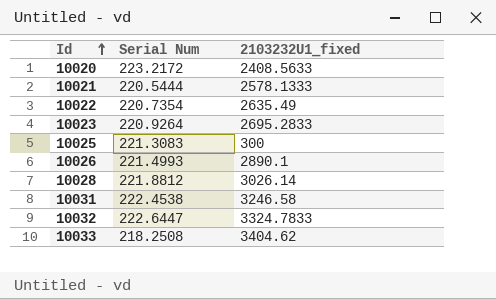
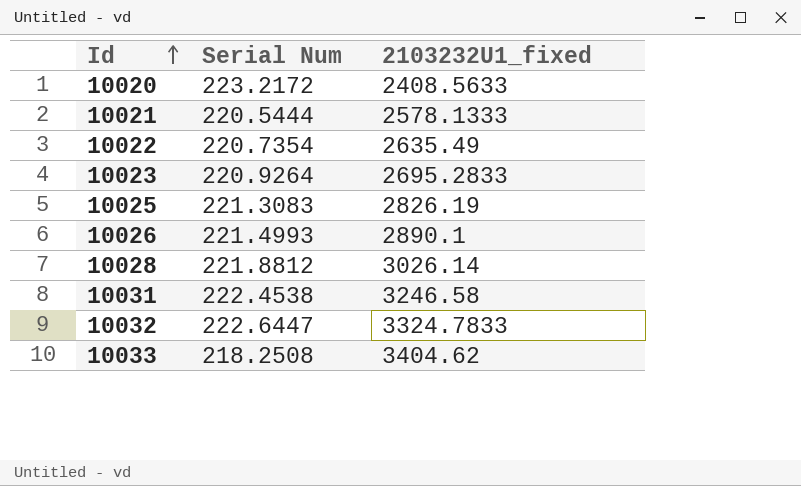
10025 | 2103232U1_fixed: 300 -> 2826.19

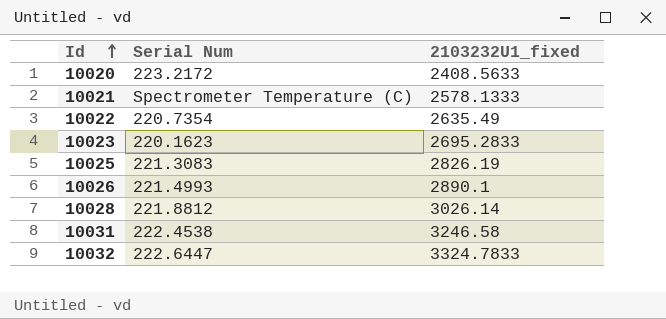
row 10033: 218.2508 | 3404.62 -> none
10021 | Serial Num: 220.5444 -> Spectrometer Temperature (C)
10023 | Serial Num: 220.9264 -> 220.1623

